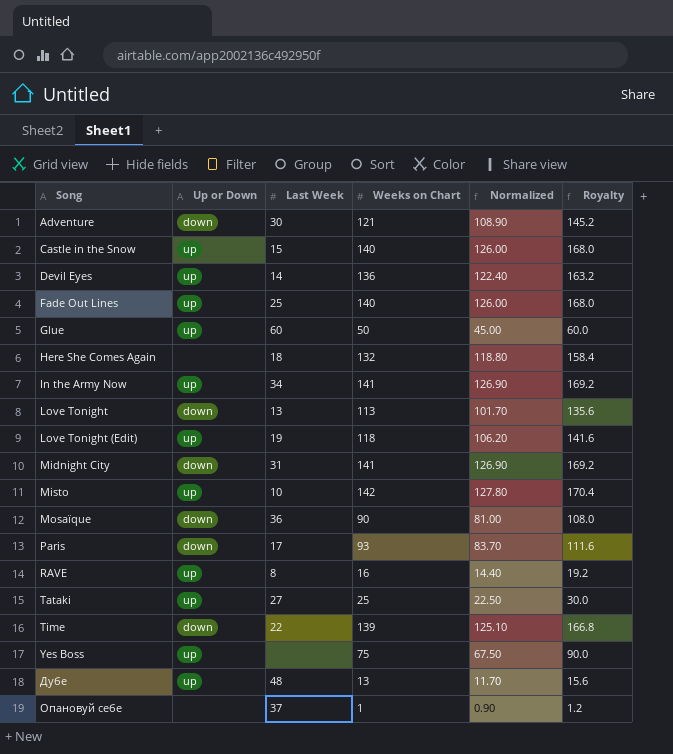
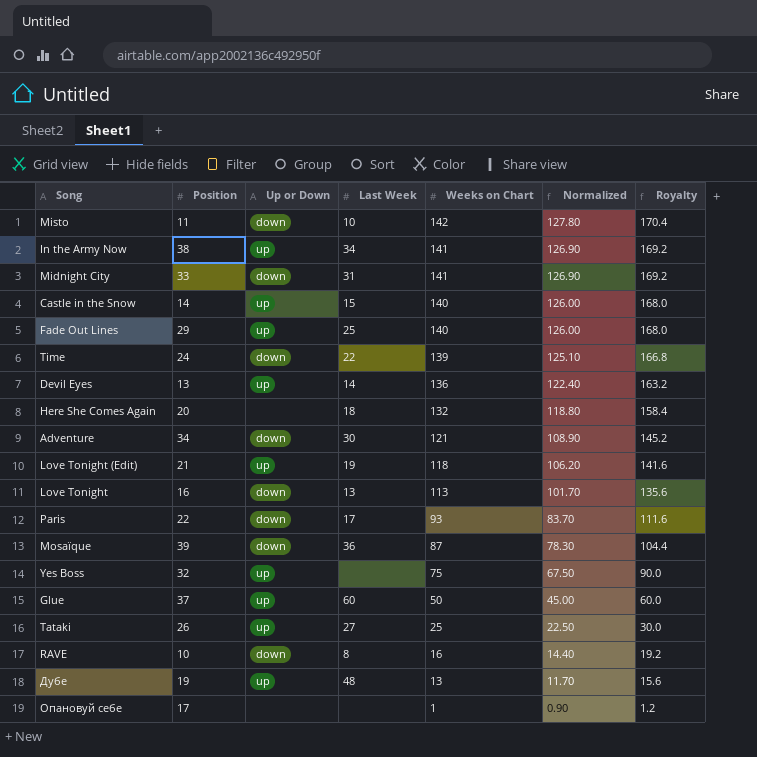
row order: Song ascending -> Weeks on Chart descending
column Position | position: none -> 2
Misto | Up or Down: up -> down
Mosaïque | Weeks on Chart: 90 -> 87
Mosaïque | Normalized: 81.00 -> 78.30
Mosaïque | Royalty: 108.0 -> 104.4
RAVE | Up or Down: up -> down
Опановуй себе | Last Week: 37 -> none

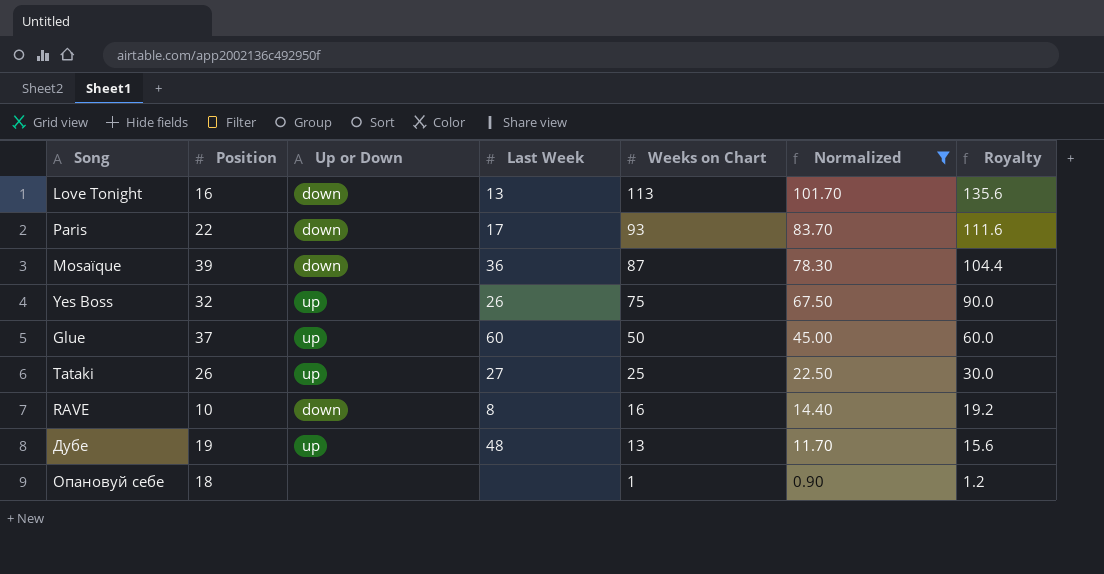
filter: none -> Normalized <= 101.70
Yes Boss | Last Week: none -> 26
Опановуй себе | Position: 17 -> 18

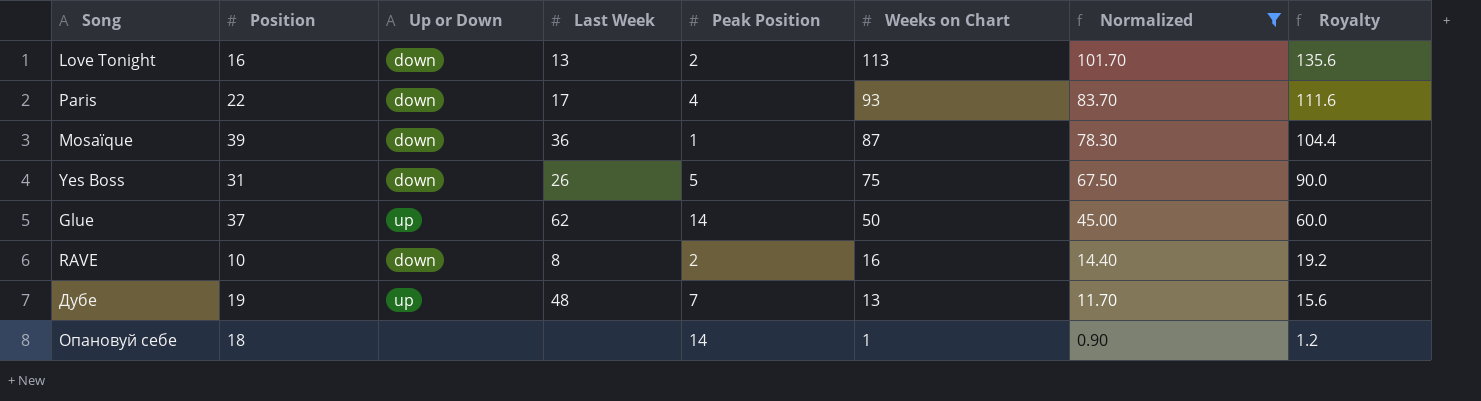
column Peak Position | position: none -> 5
row Tataki: 26 | up | 27 | 25 | 22.50 | 30.0 -> none
Yes Boss | Position: 32 -> 31
Yes Boss | Up or Down: up -> down
Glue | Last Week: 60 -> 62

